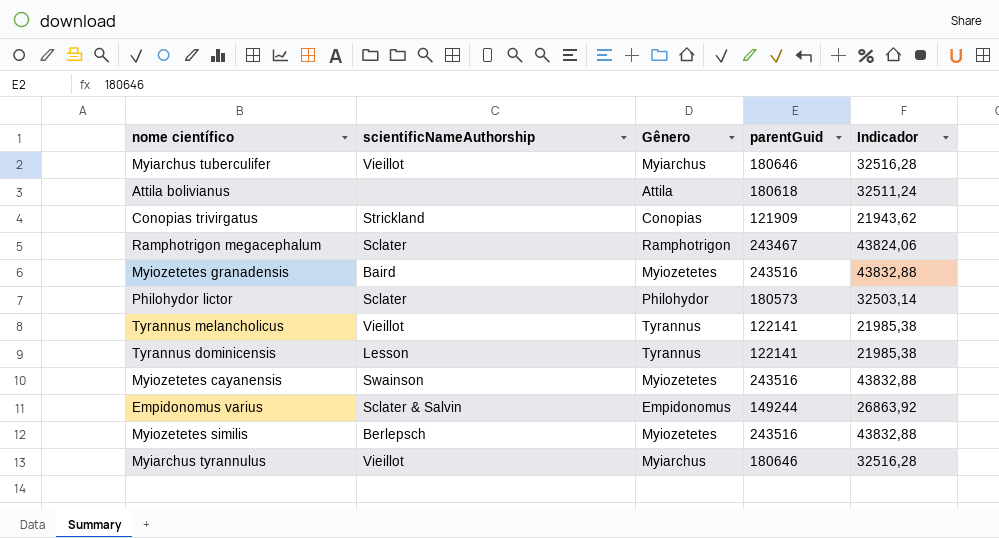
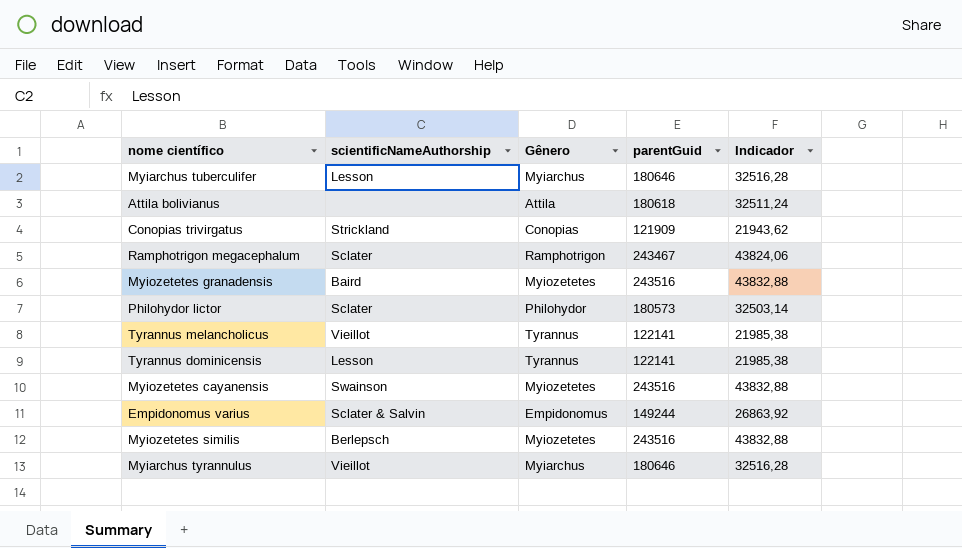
Myiarchus tuberculifer | scientificNameAuthorship: Vieillot -> Lesson

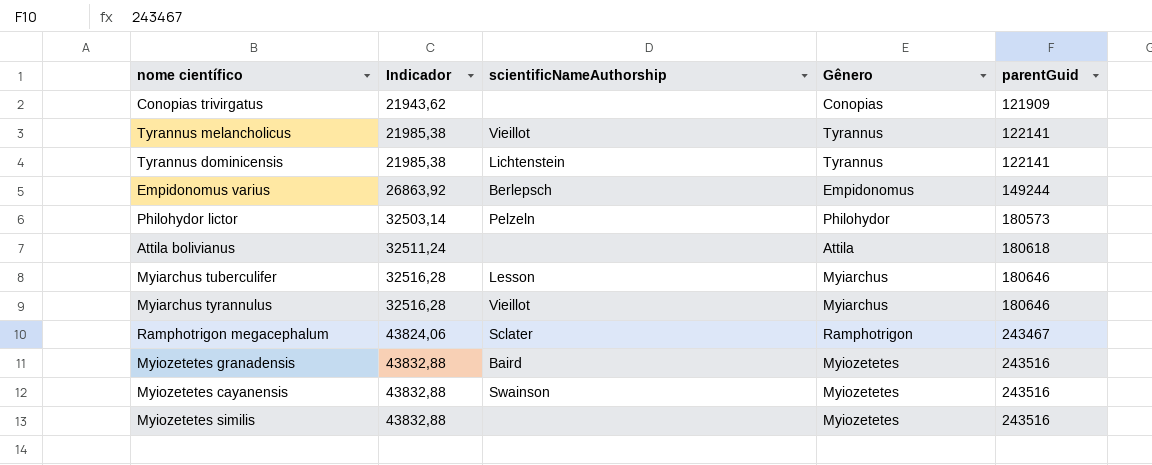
row order: none -> Indicador ascending
column Indicador | position: 5 -> 2
Conopias trivirgatus | scientificNameAuthorship: Strickland -> none
Tyrannus dominicensis | scientificNameAuthorship: Lesson -> Lichtenstein
Empidonomus varius | scientificNameAuthorship: Sclater & Salvin -> Berlepsch
Philohydor lictor | scientificNameAuthorship: Sclater -> Pelzeln
Myiozetetes similis | scientificNameAuthorship: Berlepsch -> none

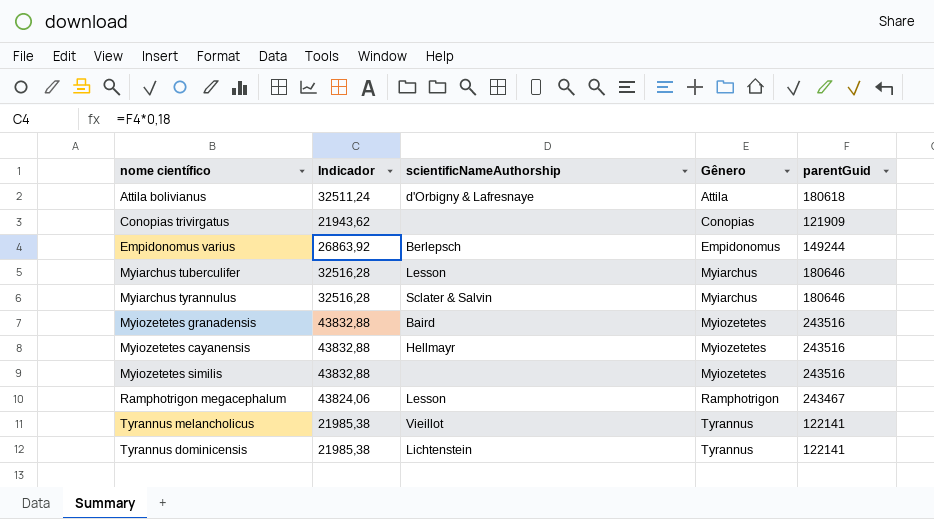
row order: Indicador ascending -> Gênero ascending
row Philohydor lictor: 32503,14 | Pelzeln | Philohydor | 180573 -> none
Attila bolivianus | scientificNameAuthorship: none -> d'Orbigny & Lafresnaye
Myiarchus tyrannulus | scientificNameAuthorship: Vieillot -> Sclater & Salvin
Myiozetetes cayanensis | scientificNameAuthorship: Swainson -> Hellmayr
Ramphotrigon megacephalum | scientificNameAuthorship: Sclater -> Lesson

